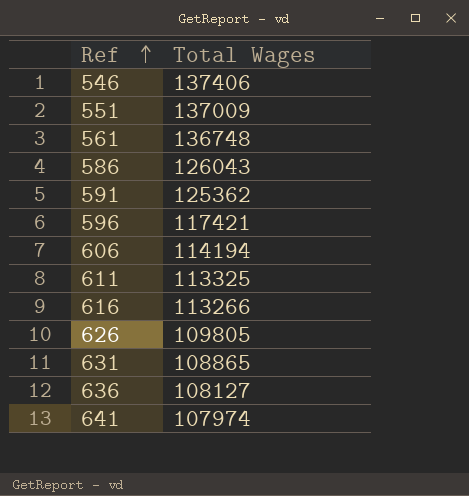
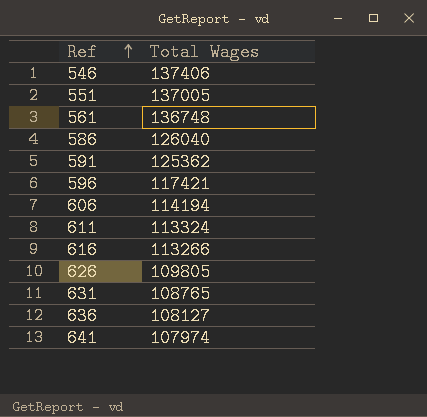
551 | Total Wages: 137009 -> 137005
586 | Total Wages: 126043 -> 126040
611 | Total Wages: 113325 -> 113324
631 | Total Wages: 108865 -> 108765

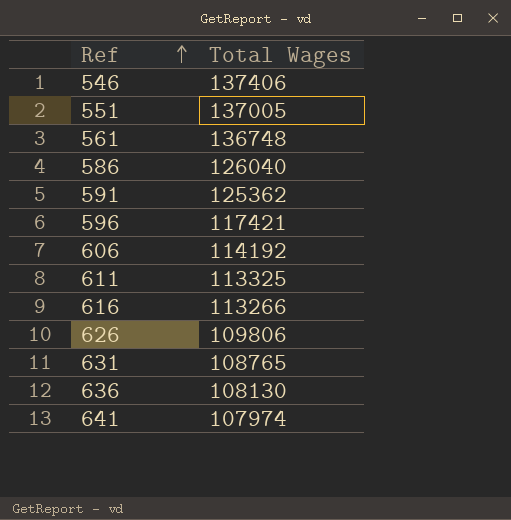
606 | Total Wages: 114194 -> 114192
611 | Total Wages: 113324 -> 113325
626 | Total Wages: 109805 -> 109806
636 | Total Wages: 108127 -> 108130

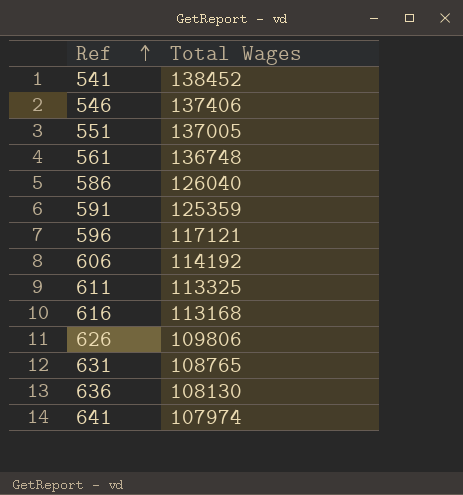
row 541: none -> 138452
591 | Total Wages: 125362 -> 125359
596 | Total Wages: 117421 -> 117121
616 | Total Wages: 113266 -> 113168

